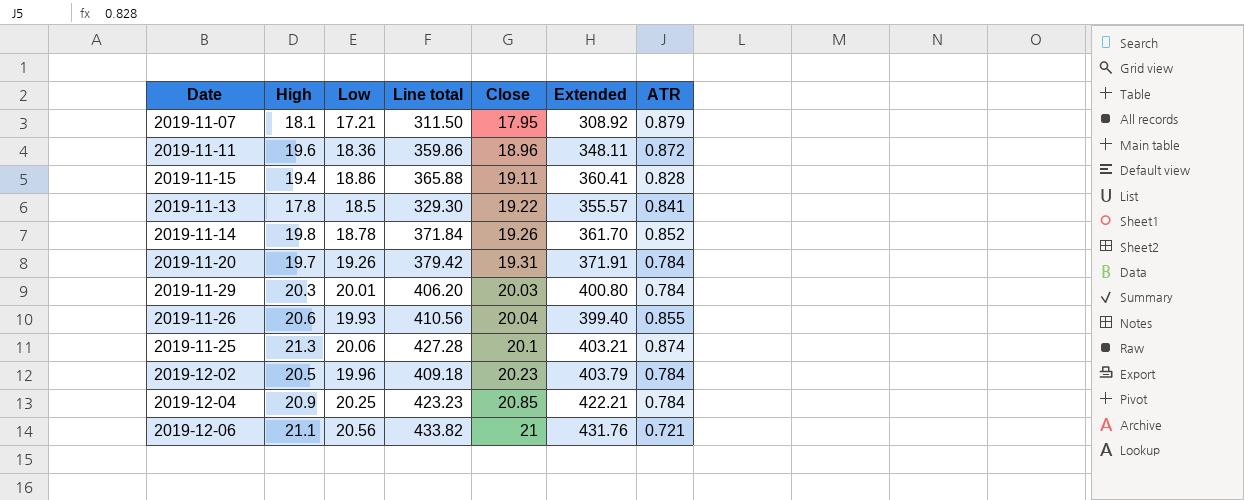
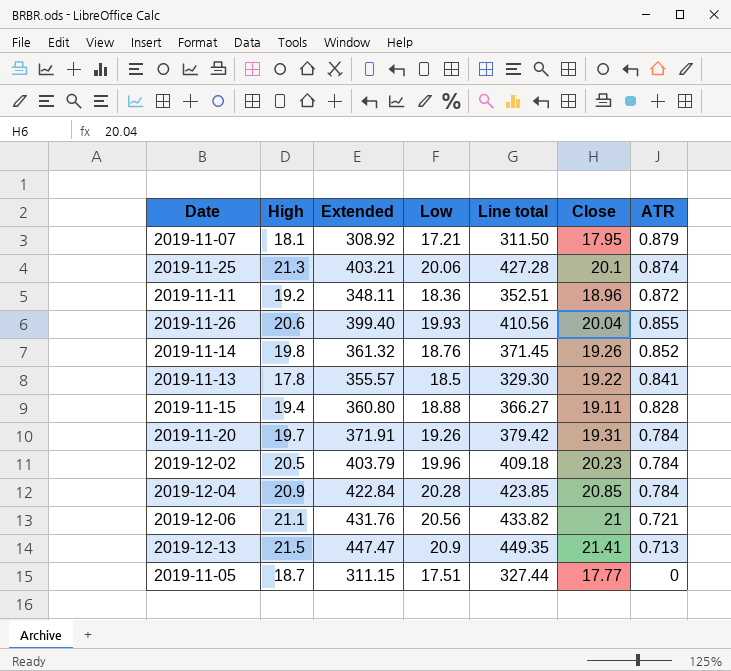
row order: Close ascending -> ATR descending
column Extended | position: 6 -> 3
row 2019-11-29: 20.3 | 20.01 | 406.20 | 20.03 | 400.80 | 0.784 -> none
2019-11-11 | High: 19.6 -> 19.2
2019-11-11 | Line total: 359.86 -> 352.51
2019-11-14 | Extended: 361.70 -> 361.32
2019-11-14 | Low: 18.78 -> 18.76
2019-11-14 | Line total: 371.84 -> 371.45
2019-11-15 | Extended: 360.41 -> 360.80
2019-11-15 | Low: 18.86 -> 18.88
2019-11-15 | Line total: 365.88 -> 366.27
2019-12-04 | Extended: 422.21 -> 422.84
2019-12-04 | Low: 20.25 -> 20.28
2019-12-04 | Line total: 423.23 -> 423.85
row 2019-12-13: none -> 21.5 | 447.47 | 20.9 | 449.35 | 21.41 | 0.713
row 2019-11-05: none -> 18.7 | 311.15 | 17.51 | 327.44 | 17.77 | 0

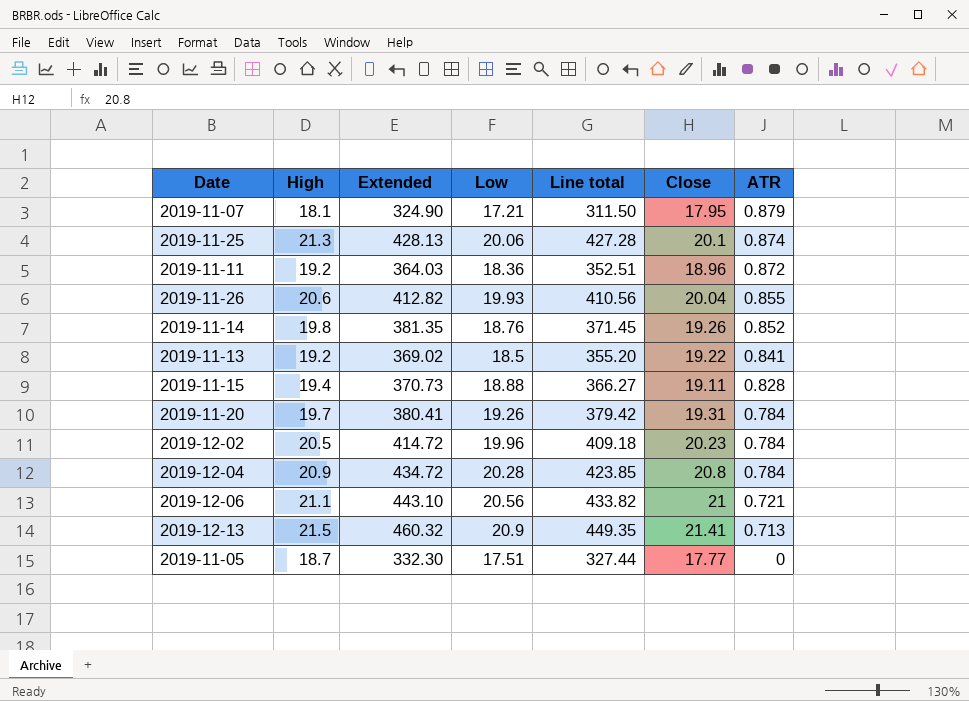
column Extended | formula: [Low] * [Close] -> [High] * [Close]
2019-11-13 | High: 17.8 -> 19.2
2019-11-13 | Line total: 329.30 -> 355.20
2019-12-04 | Close: 20.85 -> 20.8

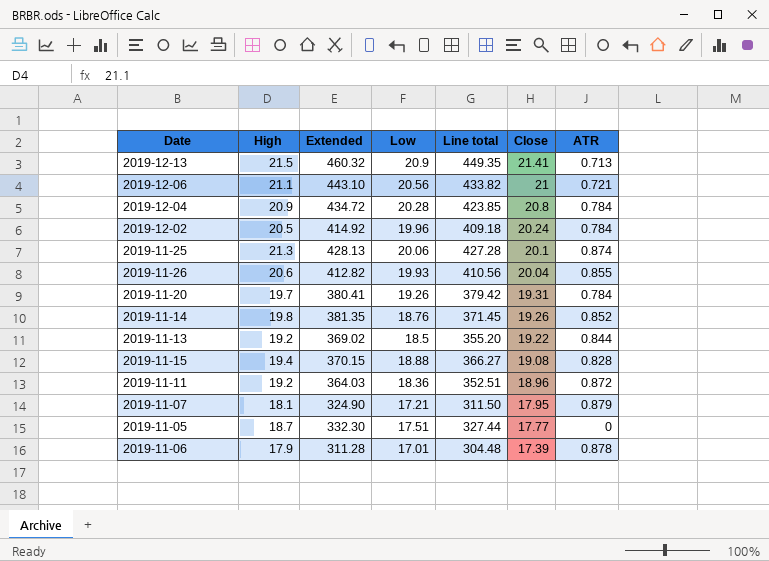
row order: ATR descending -> Close descending
2019-12-02 | Extended: 414.72 -> 414.92
2019-12-02 | Close: 20.23 -> 20.24
2019-11-13 | ATR: 0.841 -> 0.844
2019-11-15 | Extended: 370.73 -> 370.15
2019-11-15 | Close: 19.11 -> 19.08
row 2019-11-06: none -> 17.9 | 311.28 | 17.01 | 304.48 | 17.39 | 0.878

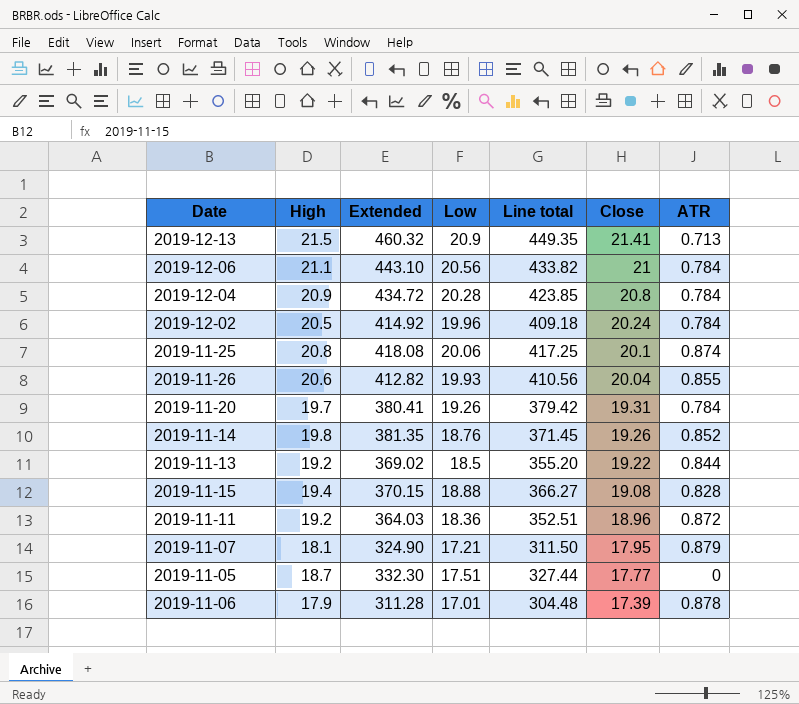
2019-12-06 | ATR: 0.721 -> 0.784
2019-11-25 | High: 21.3 -> 20.8
2019-11-25 | Extended: 428.13 -> 418.08
2019-11-25 | Line total: 427.28 -> 417.25

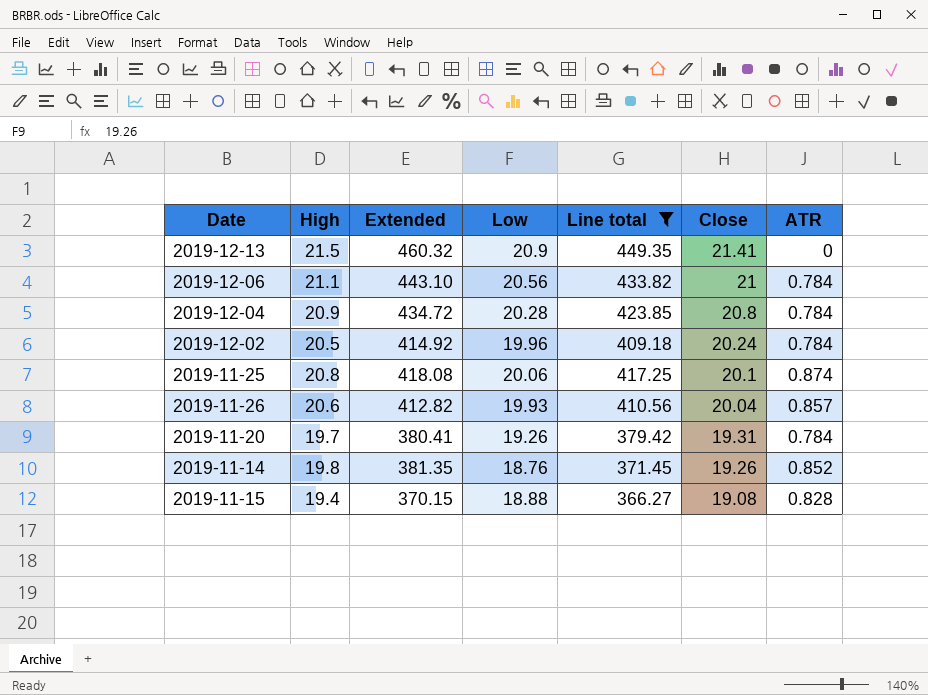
filter: none -> Line total >= 366.27
2019-12-13 | ATR: 0.713 -> 0
2019-11-26 | ATR: 0.855 -> 0.857

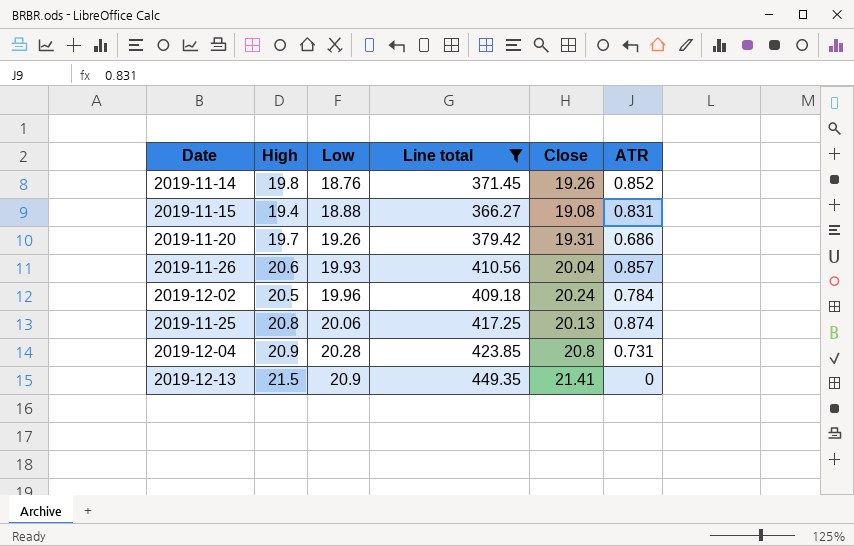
row order: Close descending -> Low ascending
column Extended | formula: [High] * [Close] -> none
row 2019-12-06: 21.1 | 443.10 | 20.56 | 433.82 | 21 | 0.784 -> none
2019-11-15 | ATR: 0.828 -> 0.831
2019-11-20 | ATR: 0.784 -> 0.686
2019-11-25 | Close: 20.1 -> 20.13
2019-12-04 | ATR: 0.784 -> 0.731

